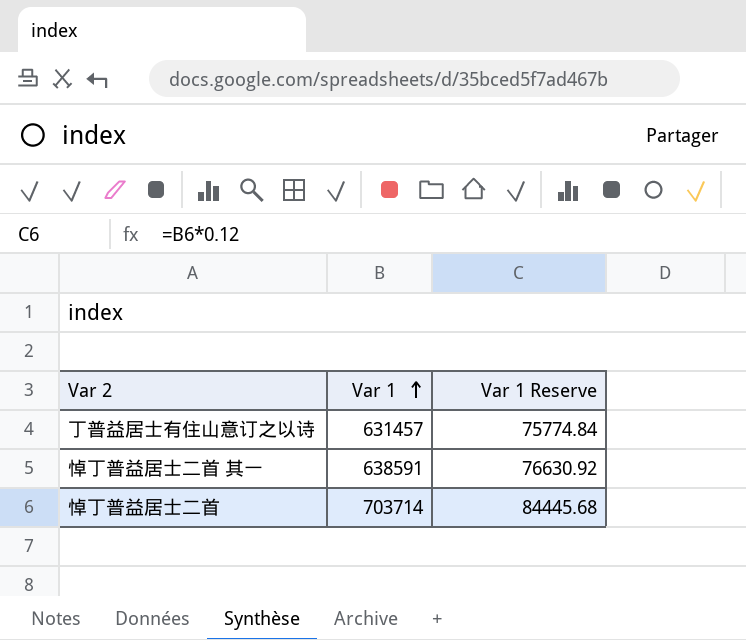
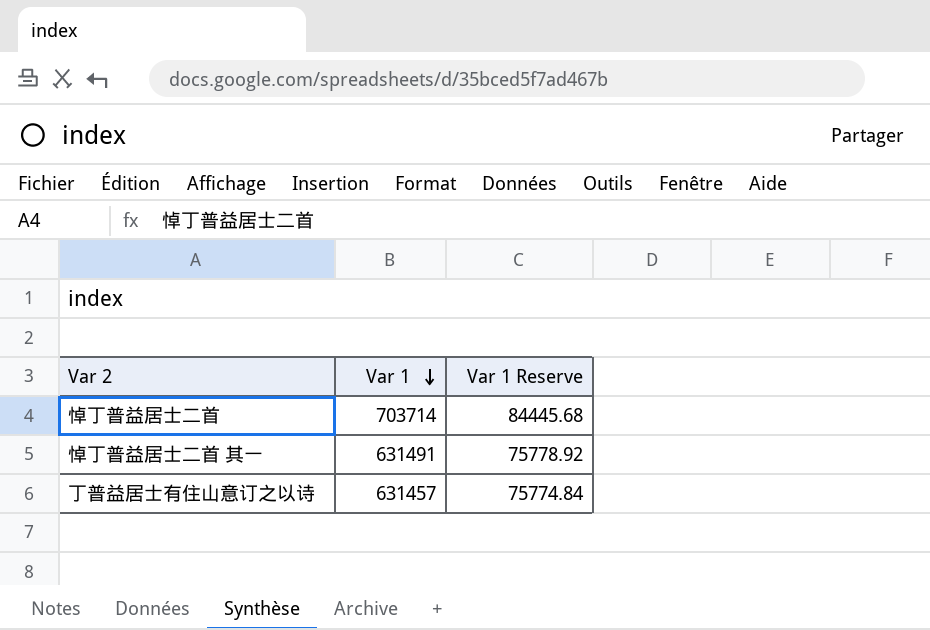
row order: Var 1 ascending -> Var 1 descending
悼丁普益居士二首 其一 | Var 1: 638591 -> 631491
悼丁普益居士二首 其一 | Var 1 Reserve: 76630.92 -> 75778.92

